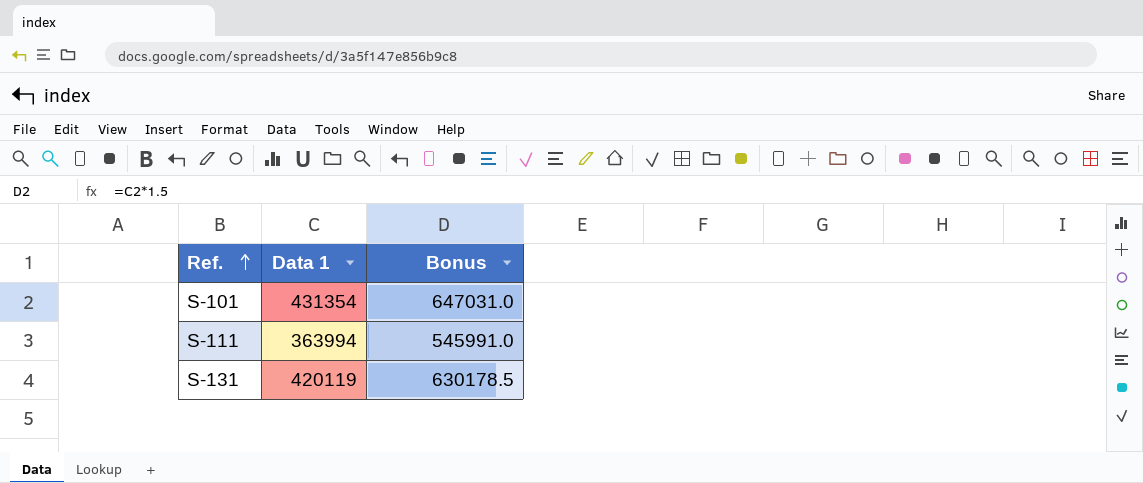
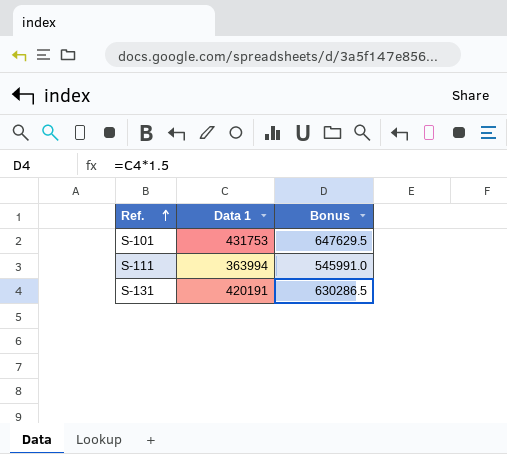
S-101 | Data 1: 431354 -> 431753
S-101 | Bonus: 647031.0 -> 647629.5
S-131 | Data 1: 420119 -> 420191
S-131 | Bonus: 630178.5 -> 630286.5

